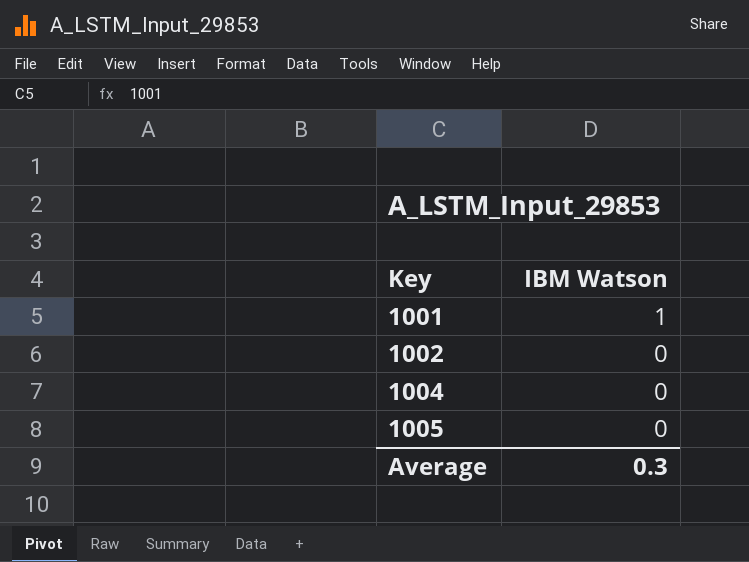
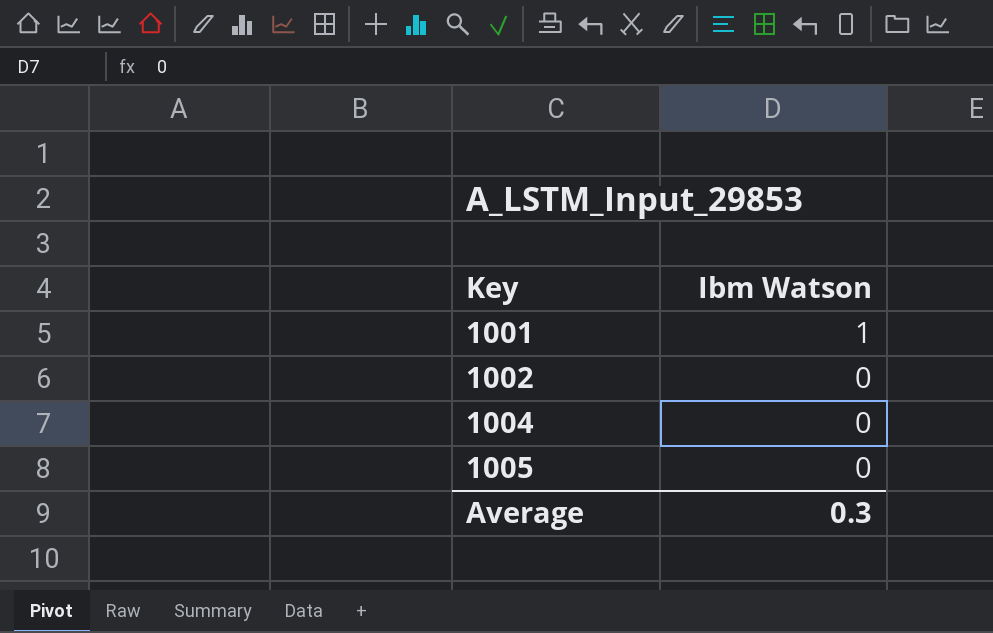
column name: IBM Watson -> Ibm Watson

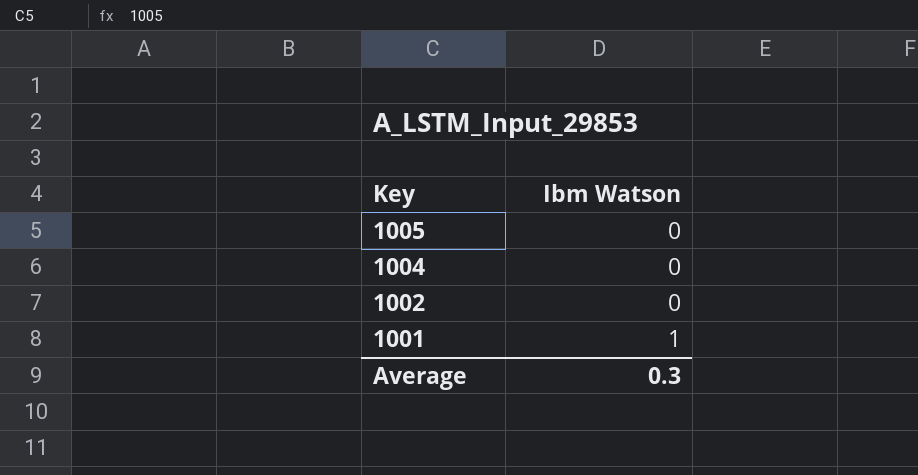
row order: Key ascending -> Key descending

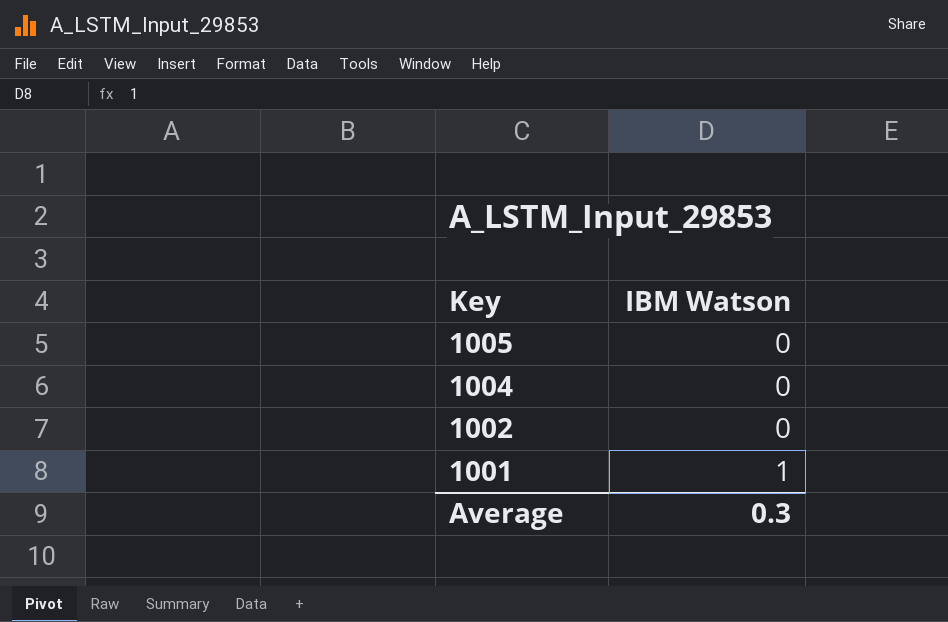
column name: Ibm Watson -> IBM Watson

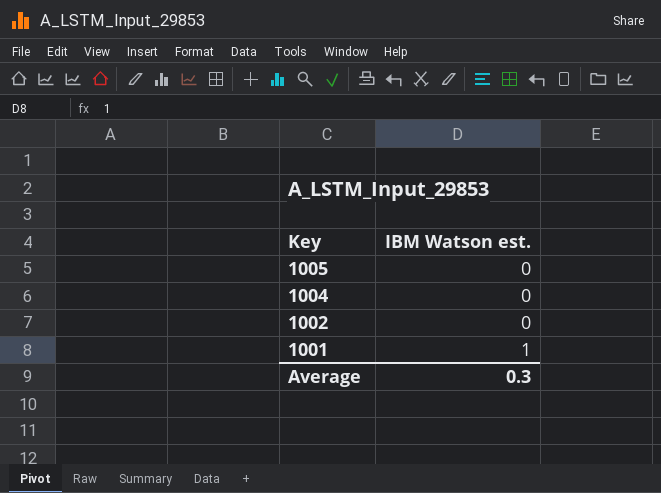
column name: IBM Watson -> IBM Watson est.

